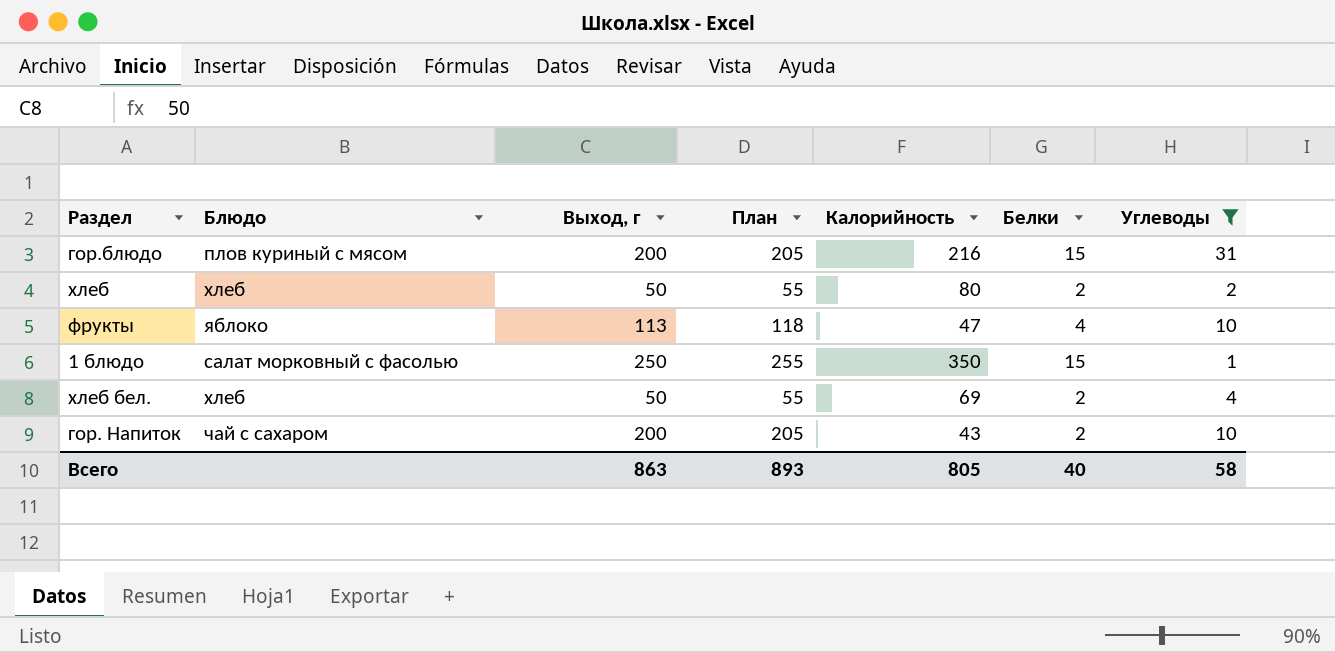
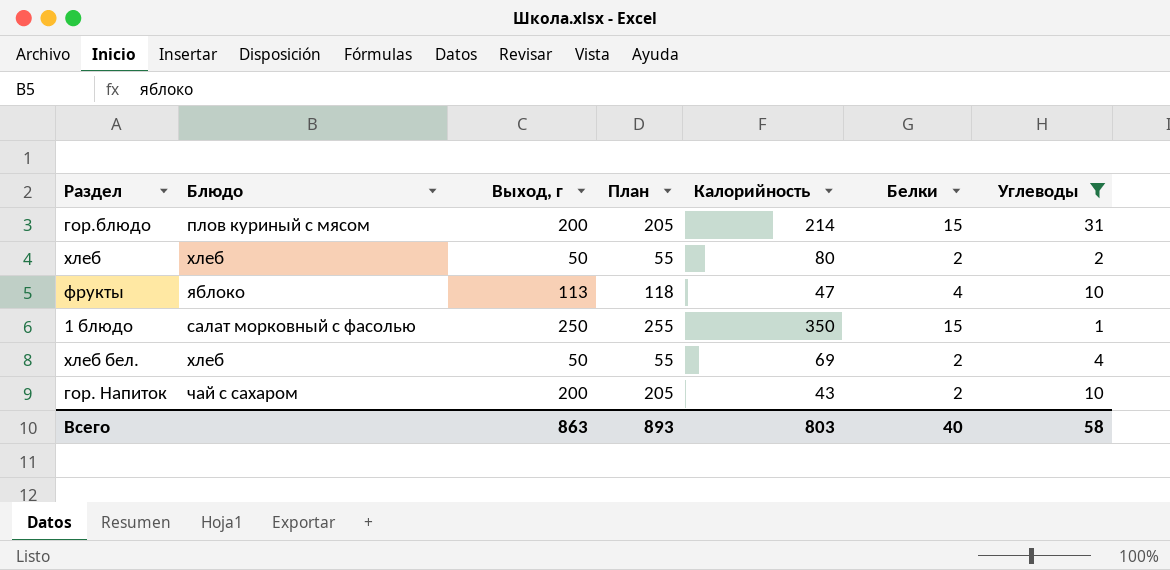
гор.блюдо | Калорийность: 216 -> 214
Всего | Калорийность: 805 -> 803

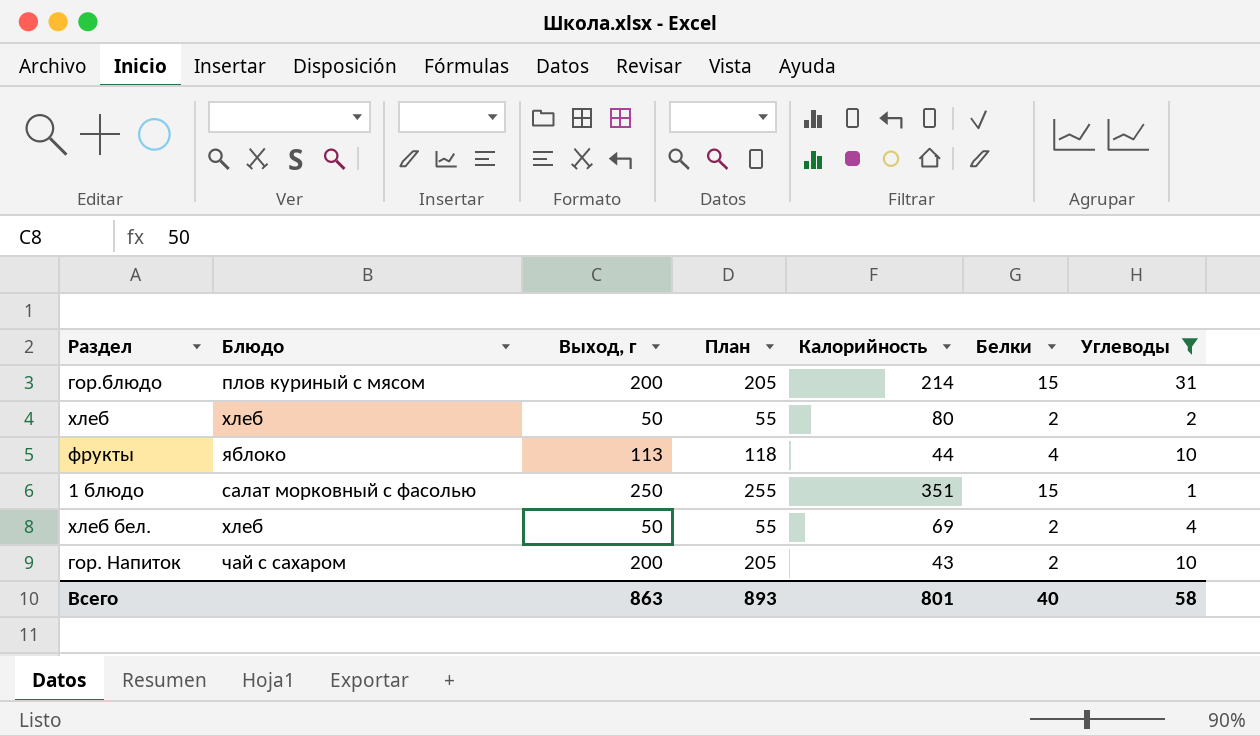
фрукты | Калорийность: 47 -> 44
1 блюдо | Калорийность: 350 -> 351
Всего | Калорийность: 803 -> 801

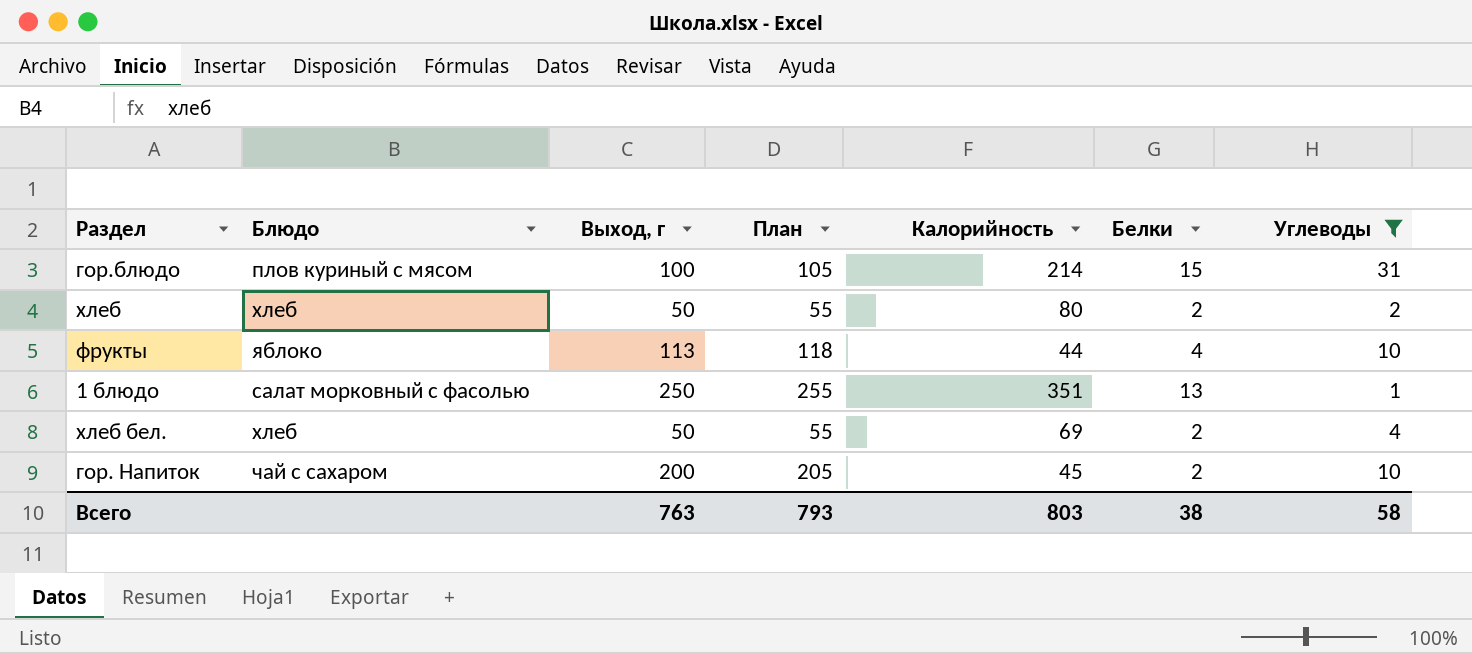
гор.блюдо | Выход, г: 200 -> 100
гор.блюдо | План: 205 -> 105
1 блюдо | Белки: 15 -> 13
гор. Напиток | Калорийность: 43 -> 45
Всего | Выход, г: 863 -> 763
Всего | План: 893 -> 793
Всего | Калорийность: 801 -> 803
Всего | Белки: 40 -> 38

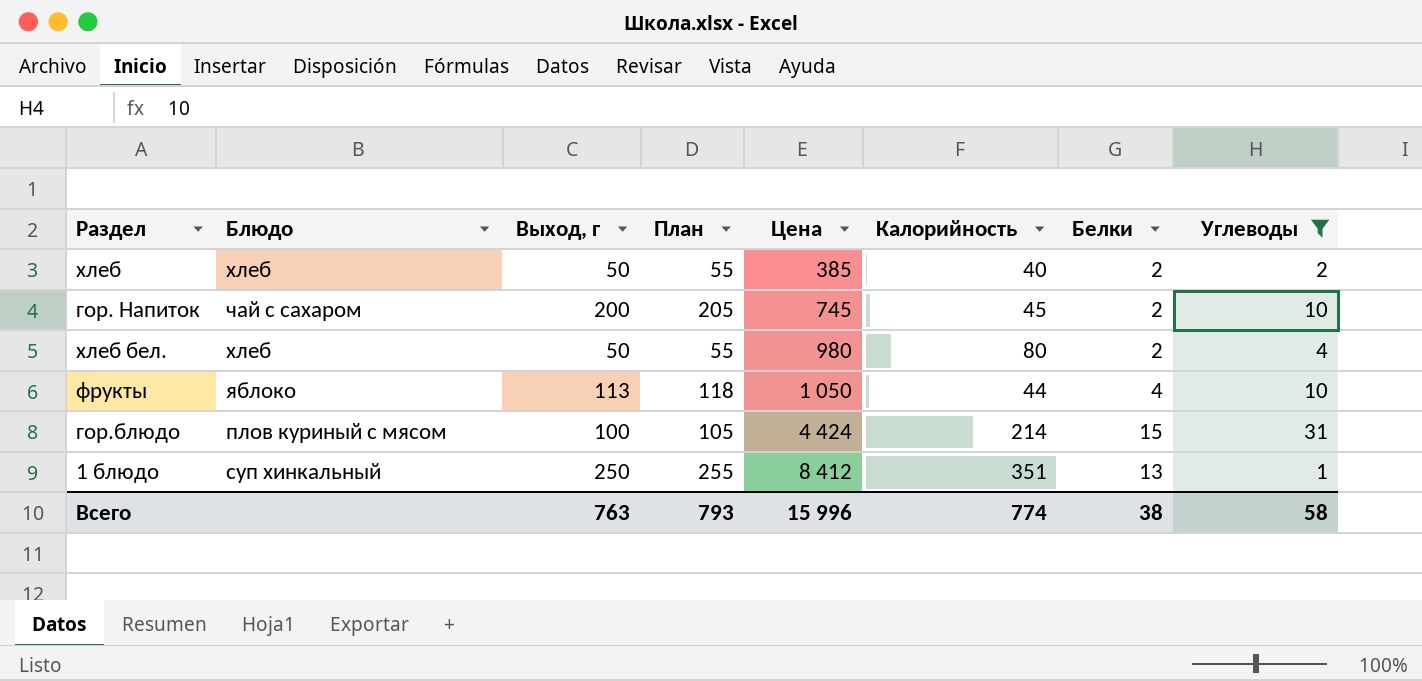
row order: none -> Цена ascending
column Цена | position: none -> 5
хлеб | Калорийность: 80 -> 40
хлеб бел. | Калорийность: 69 -> 80
1 блюдо | Блюдо: салат морковный с фасолью -> суп хинкальный
Всего | Калорийность: 803 -> 774

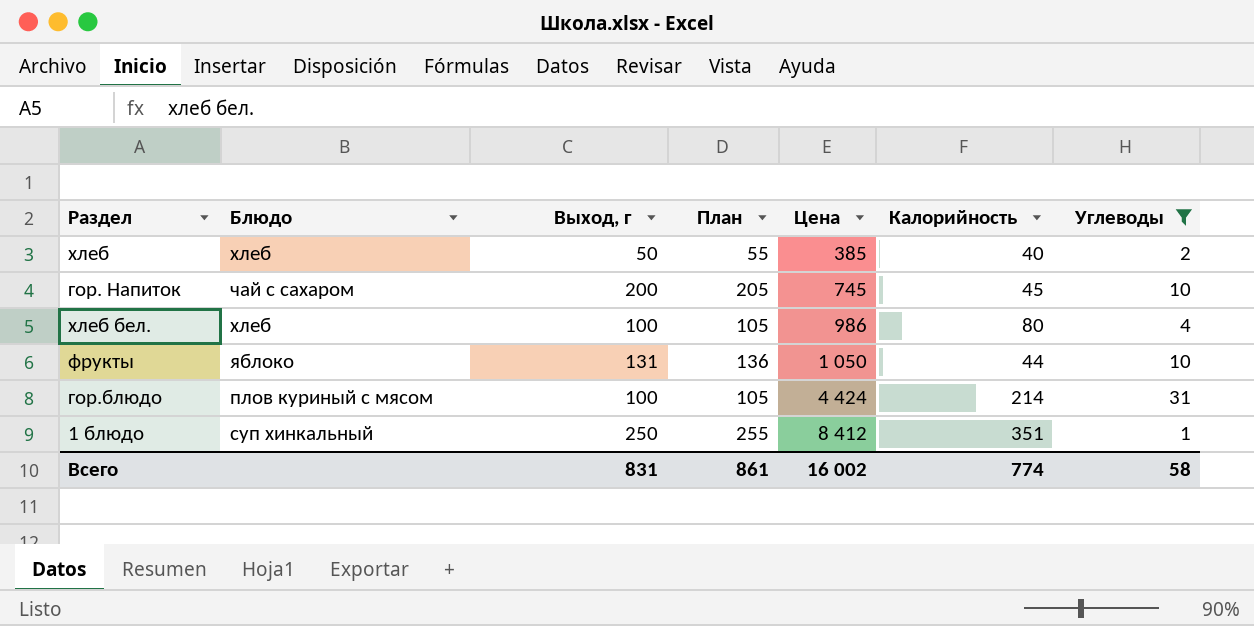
column Белки | position: 7 -> none
хлеб бел. | Выход, г: 50 -> 100
хлеб бел. | План: 55 -> 105
хлеб бел. | Цена: 980 -> 986
фрукты | Выход, г: 113 -> 131
фрукты | План: 118 -> 136
Всего | Выход, г: 763 -> 831
Всего | План: 793 -> 861
Всего | Цена: 15 996 -> 16 002

